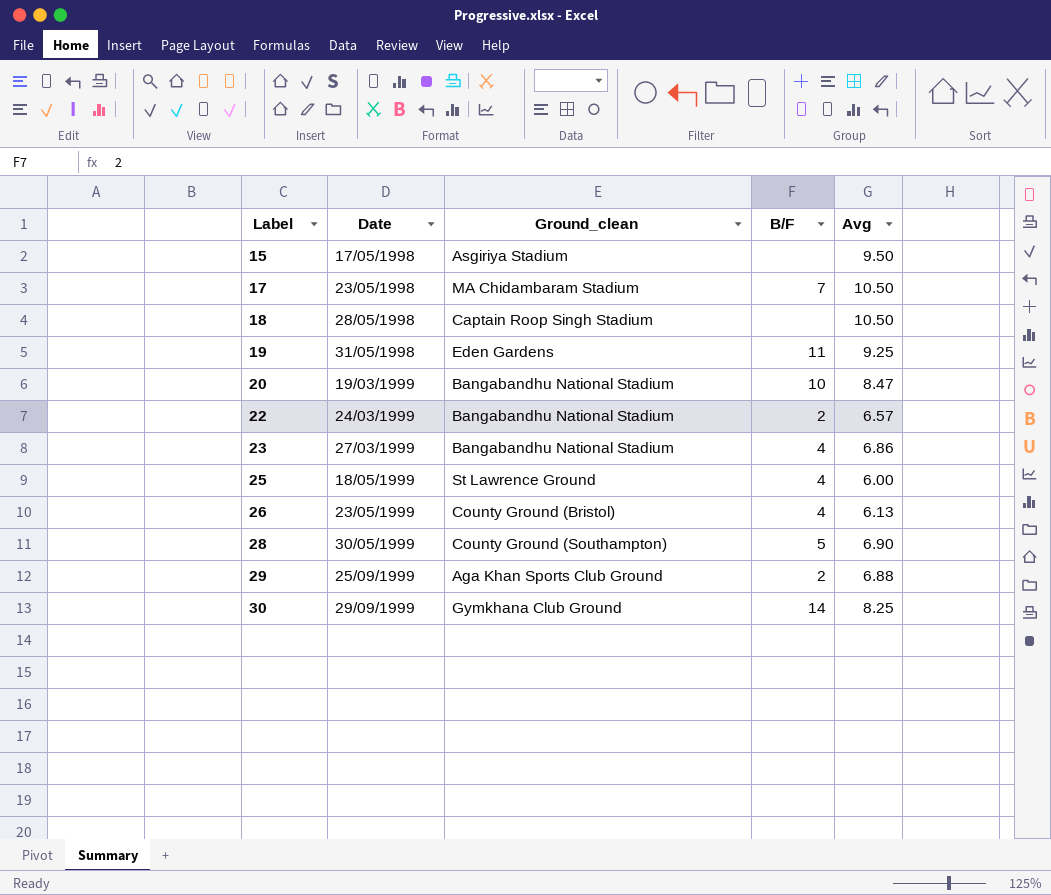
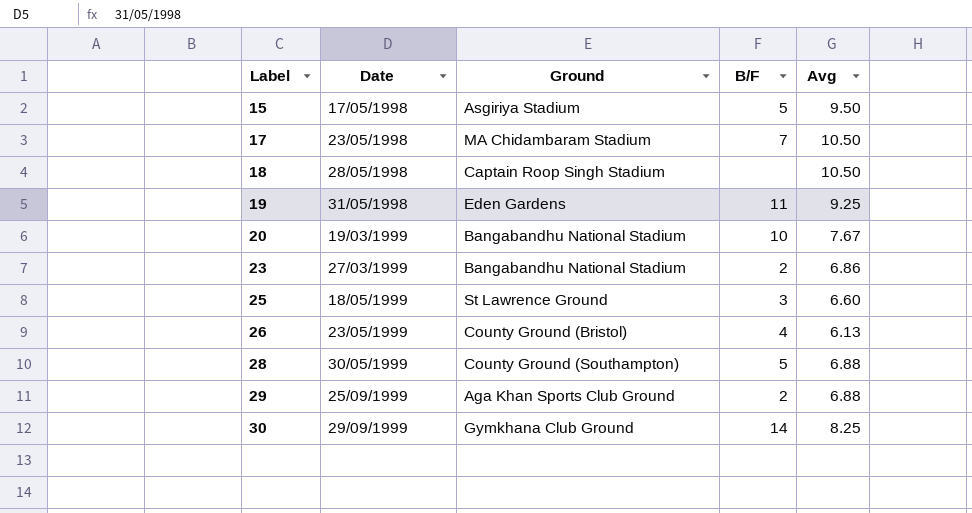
column name: Ground_clean -> Ground
row 22: 24/03/1999 | Bangabandhu National Stadium | 2 | 6.57 -> none
15 | B/F: none -> 5
20 | Avg: 8.47 -> 7.67
23 | B/F: 4 -> 2
25 | B/F: 4 -> 3
25 | Avg: 6.00 -> 6.60
28 | Avg: 6.90 -> 6.88

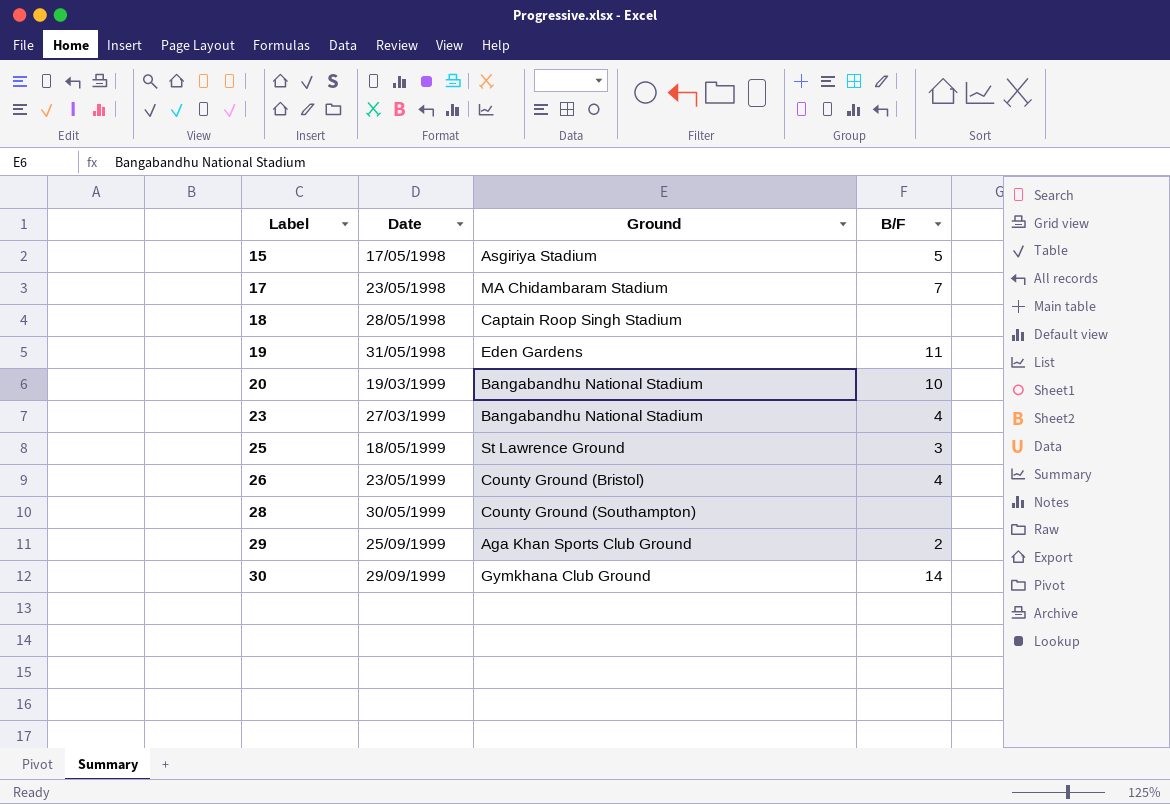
column Avg | position: 5 -> none
23 | B/F: 2 -> 4
28 | B/F: 5 -> none

